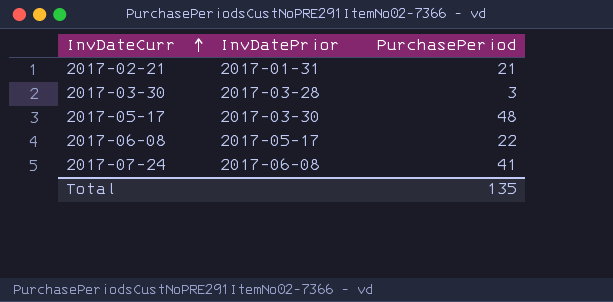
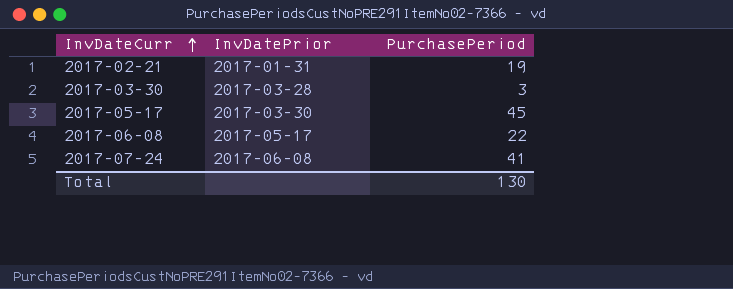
2017-02-21 | PurchasePeriod: 21 -> 19
2017-05-17 | PurchasePeriod: 48 -> 45
Total | PurchasePeriod: 135 -> 130

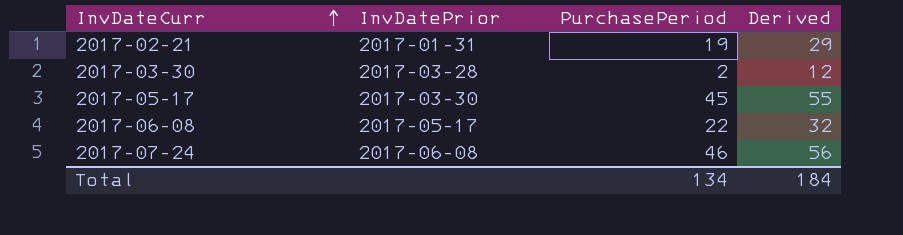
column Derived | formula: none -> [PurchasePeriod] + 10
2017-03-30 | PurchasePeriod: 3 -> 2
2017-07-24 | PurchasePeriod: 41 -> 46
Total | PurchasePeriod: 130 -> 134

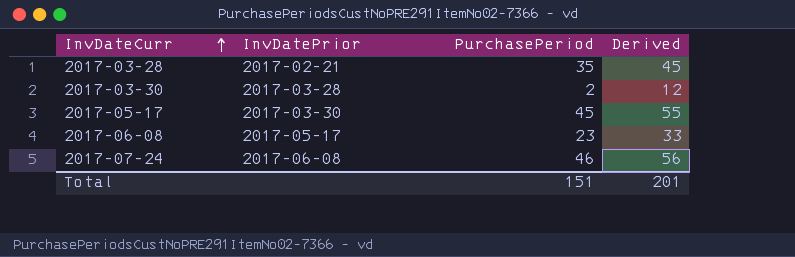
row 2017-02-21: 2017-01-31 | 19 | 29 -> none
row 2017-03-28: none -> 2017-02-21 | 35 | 45
2017-06-08 | PurchasePeriod: 22 -> 23
2017-06-08 | Derived: 32 -> 33
Total | PurchasePeriod: 134 -> 151
Total | Derived: 184 -> 201

